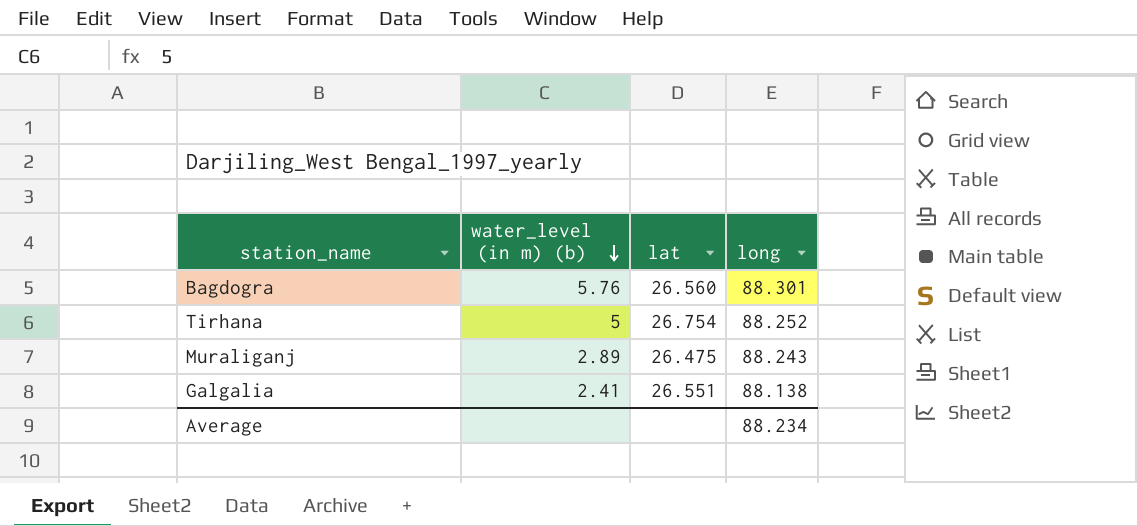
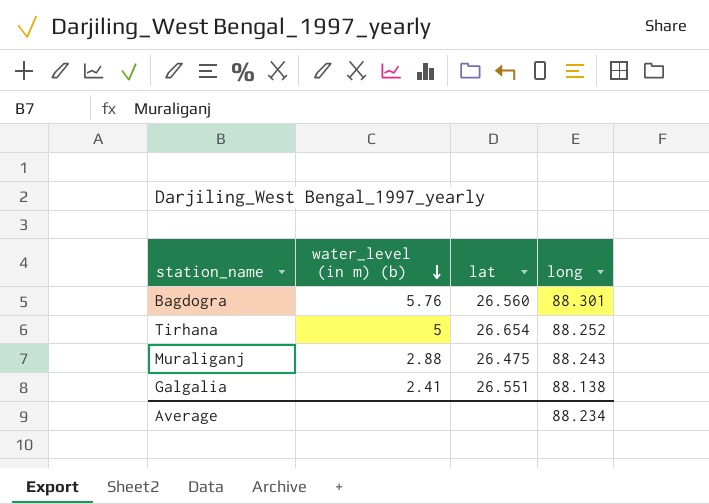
Tirhana | lat: 26.754 -> 26.654
Muraliganj | water_level (in m) (b): 2.89 -> 2.88

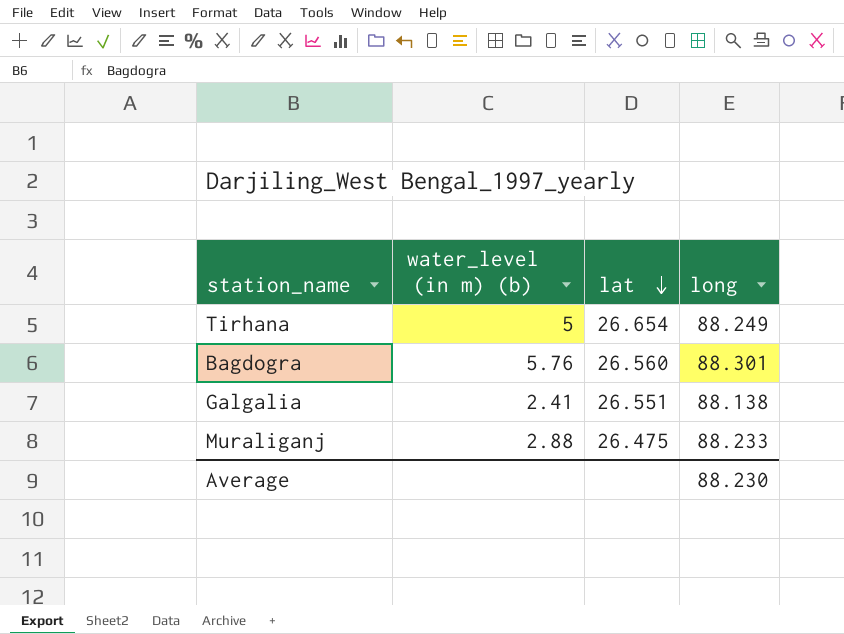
row order: water_level (in m) (b) descending -> lat descending
Tirhana | long: 88.252 -> 88.249
Muraliganj | long: 88.243 -> 88.233
Average | long: 88.234 -> 88.230

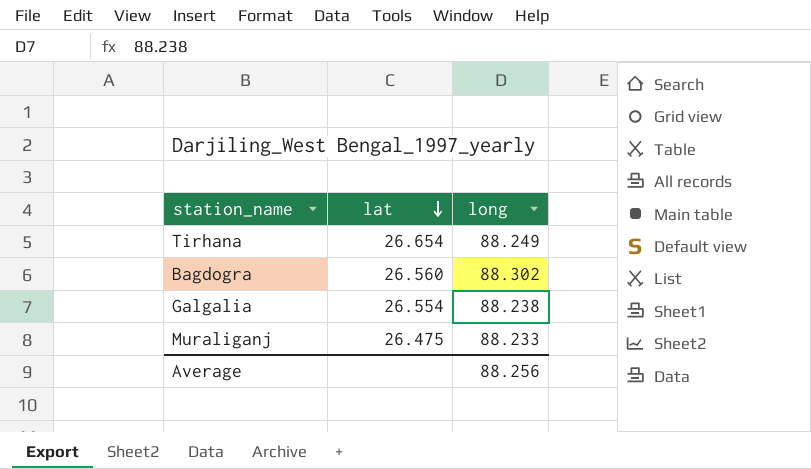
column water_level (in m) (b) | position: 2 -> none
Bagdogra | long: 88.301 -> 88.302
Galgalia | lat: 26.551 -> 26.554
Galgalia | long: 88.138 -> 88.238
Average | long: 88.230 -> 88.256

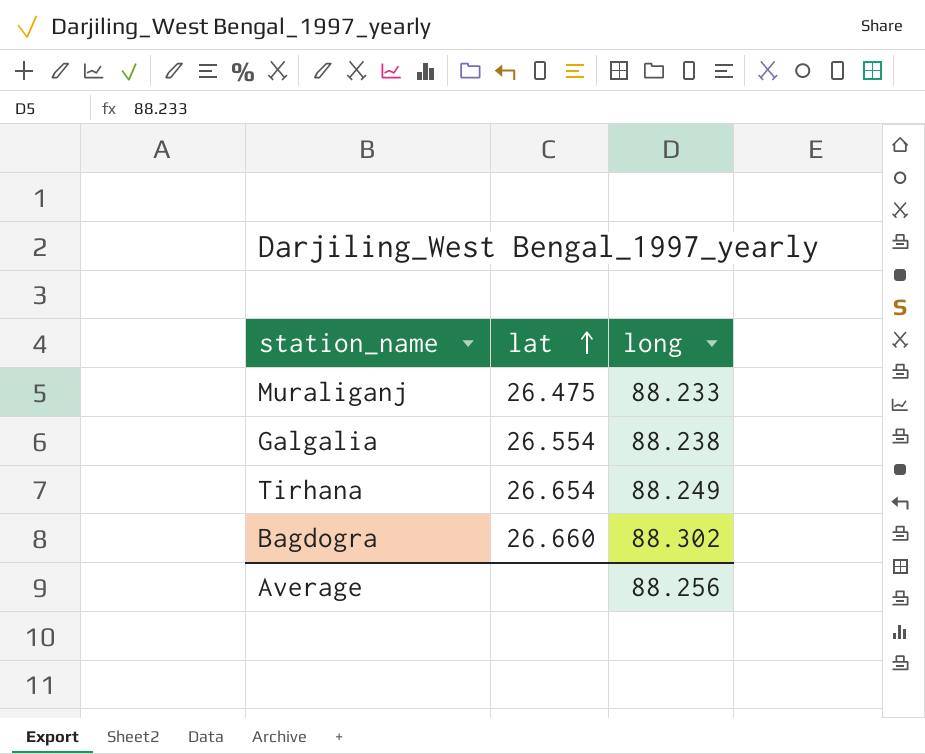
row order: lat descending -> lat ascending
Bagdogra | lat: 26.560 -> 26.660

